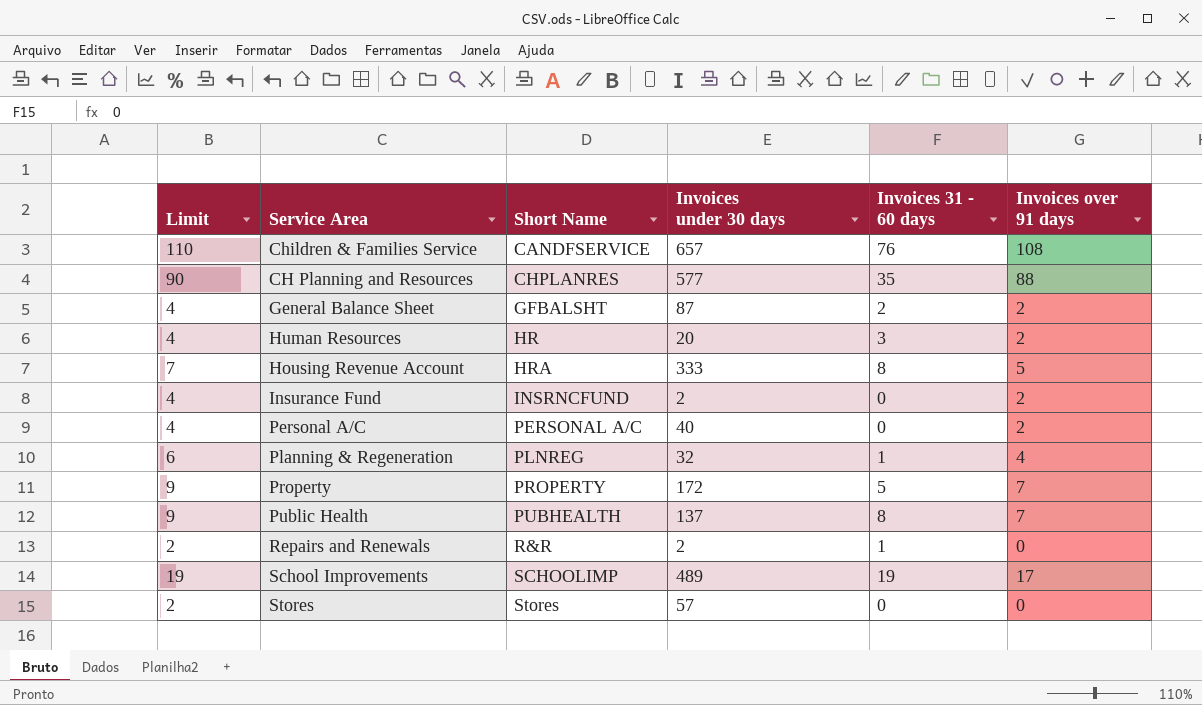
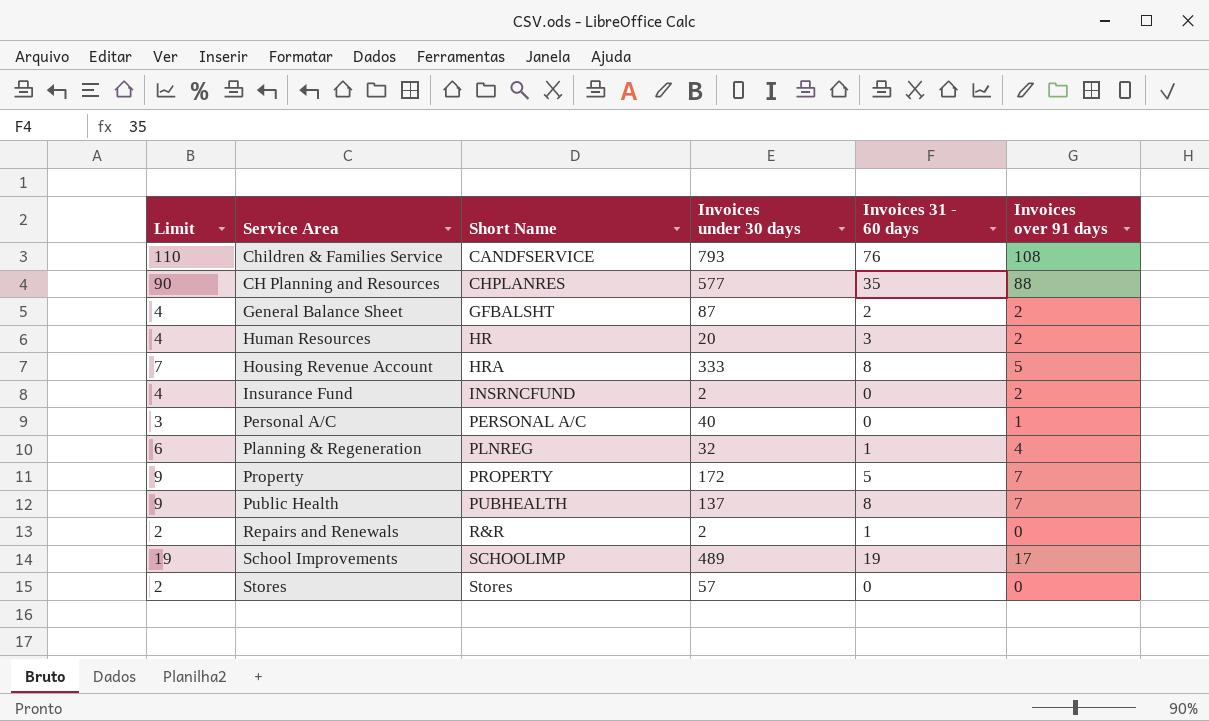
Children & Families Service | Invoices under 30 days: 657 -> 793
Personal A/C | Limit: 4 -> 3
Personal A/C | Invoices over 91 days: 2 -> 1

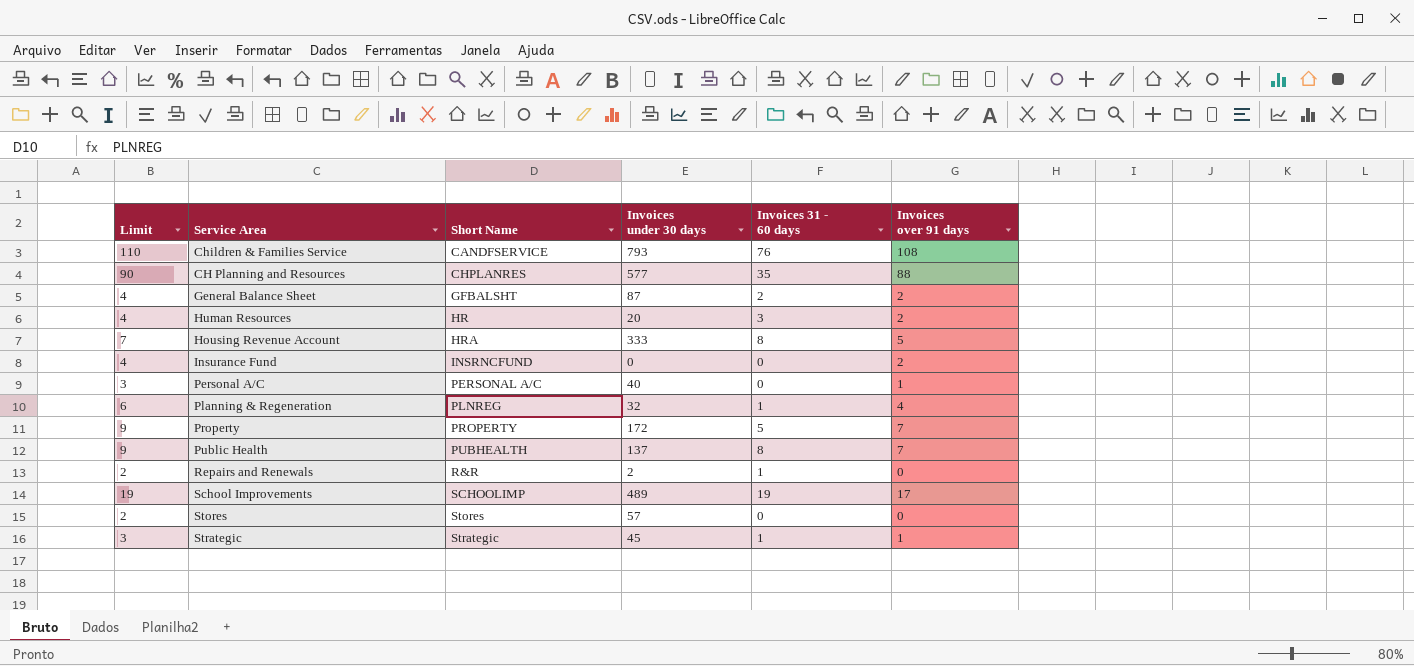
Insurance Fund | Invoices under 30 days: 2 -> 0
row Strategic: none -> 3 | Strategic | 45 | 1 | 1

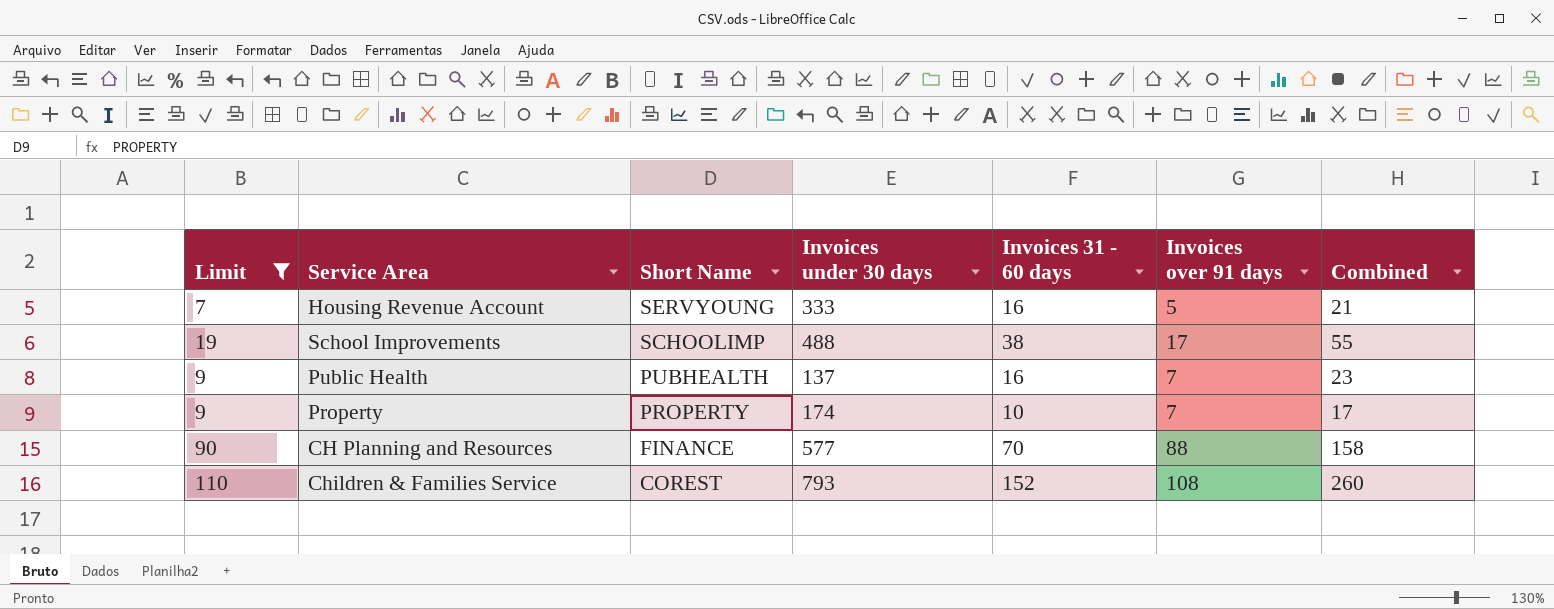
filter: none -> Limit >= 7
row order: Short Name ascending -> Short Name descending
column Combined | formula: none -> [Invoices 31 - 60 days] + [Invoices over 91 days]
Housing Revenue Account | Short Name: HRA -> SERVYOUNG
Housing Revenue Account | Invoices 31 - 60 days: 8 -> 16
School Improvements | Invoices under 30 days: 489 -> 488
School Improvements | Invoices 31 - 60 days: 19 -> 38
Public Health | Invoices 31 - 60 days: 8 -> 16
Property | Invoices under 30 days: 172 -> 174
Property | Invoices 31 - 60 days: 5 -> 10
CH Planning and Resources | Short Name: CHPLANRES -> FINANCE
CH Planning and Resources | Invoices 31 - 60 days: 35 -> 70
Children & Families Service | Short Name: CANDFSERVICE -> COREST
Children & Families Service | Invoices 31 - 60 days: 76 -> 152

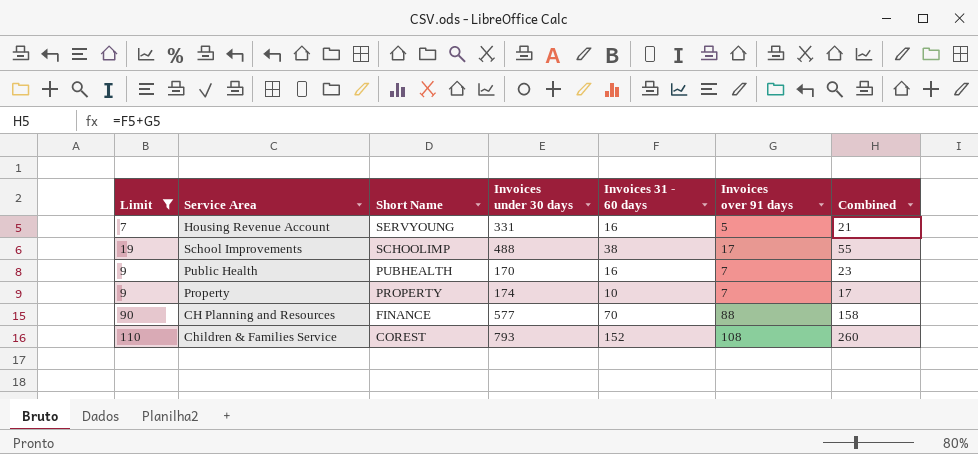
Housing Revenue Account | Invoices under 30 days: 333 -> 331
Public Health | Invoices under 30 days: 137 -> 170

